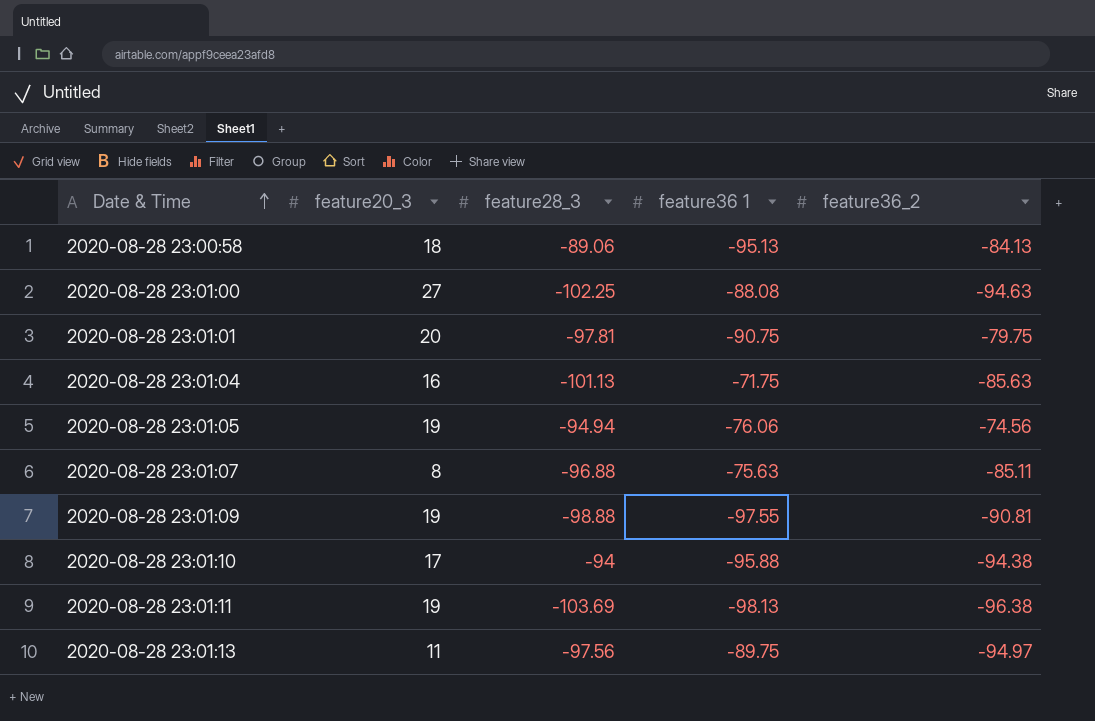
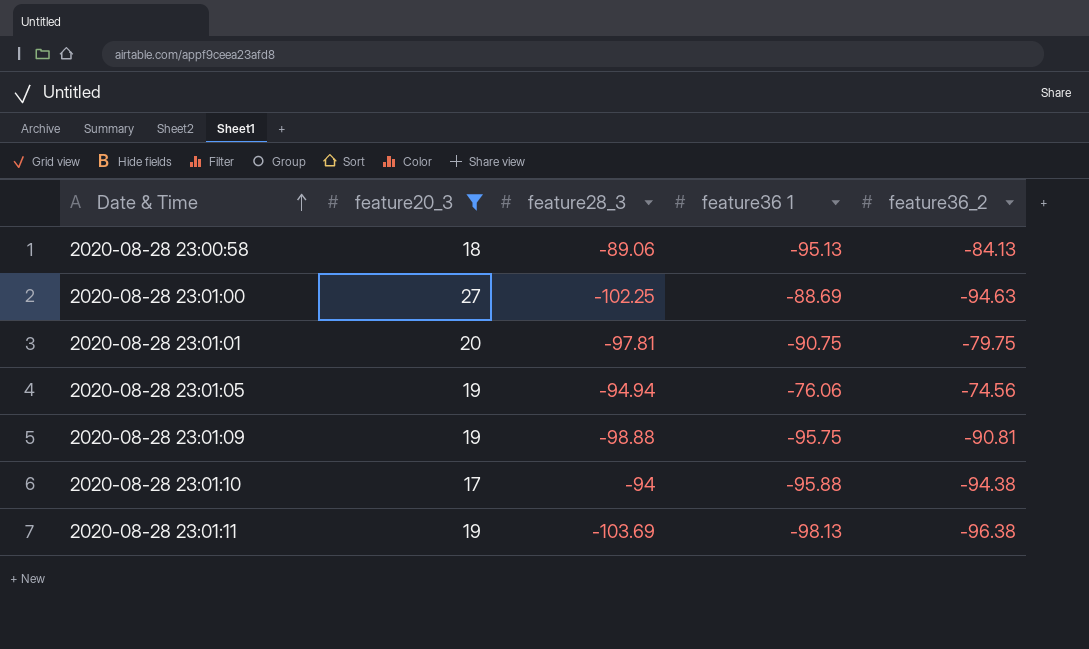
filter: none -> feature20_3 >= 17
2020-08-28 23:01:00 | feature36 1: -88.08 -> -88.69
2020-08-28 23:01:09 | feature36 1: -97.55 -> -95.75

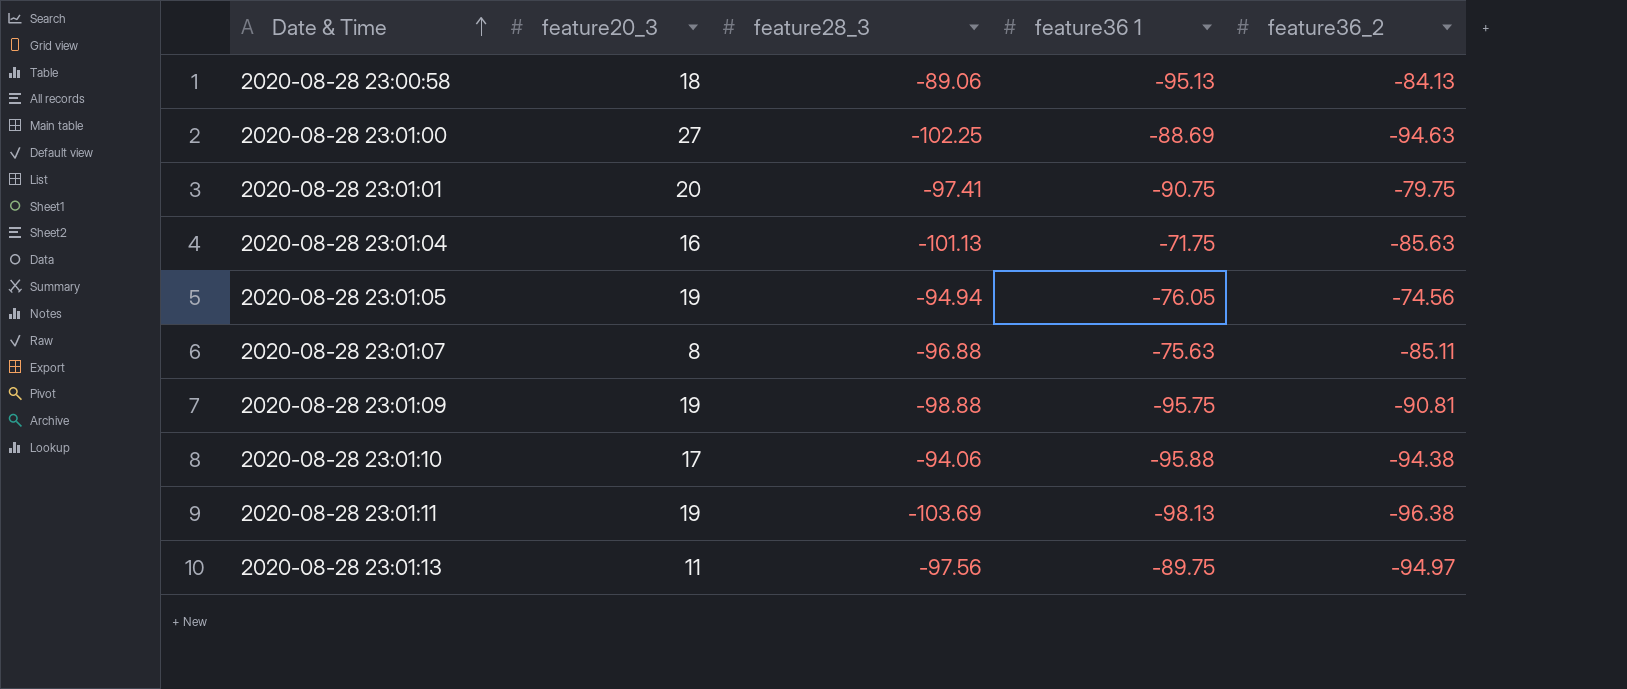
filter: feature20_3 >= 17 -> none
2020-08-28 23:01:01 | feature28_3: -97.81 -> -97.41
2020-08-28 23:01:05 | feature36 1: -76.06 -> -76.05
2020-08-28 23:01:10 | feature28_3: -94 -> -94.06

